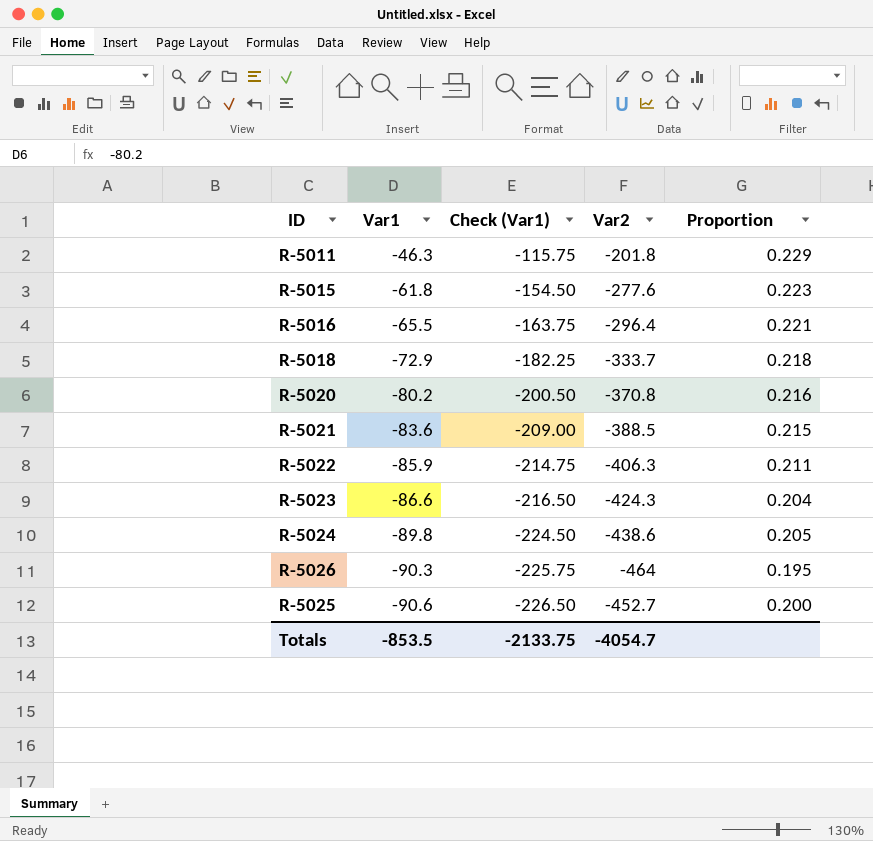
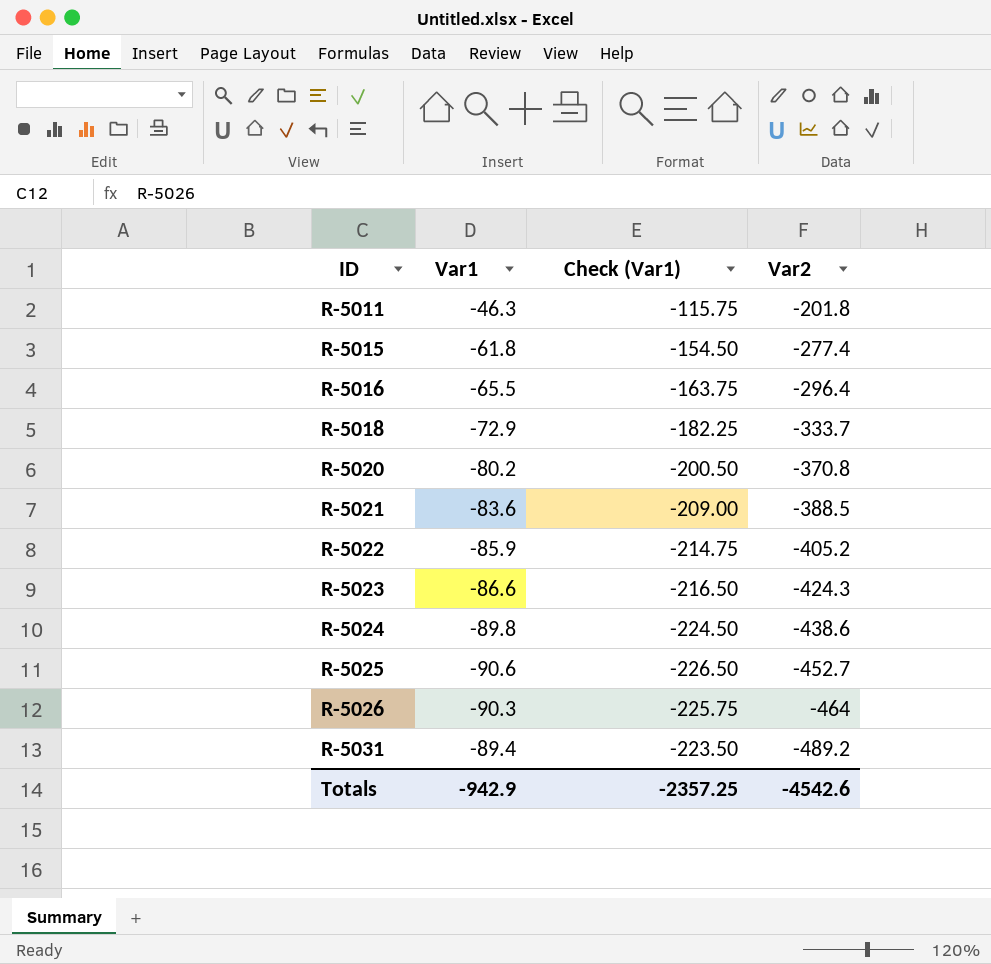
row order: Var1 descending -> ID ascending
column Proportion | formula: [Var1] / [Var2] -> none
R-5015 | Var2: -277.6 -> -277.4
R-5022 | Var2: -406.3 -> -405.2
row R-5031: none -> -89.4 | -223.50 | -489.2
Totals | Var1: -853.5 -> -942.9
Totals | Check (Var1): -2133.75 -> -2357.25
Totals | Var2: -4054.7 -> -4542.6

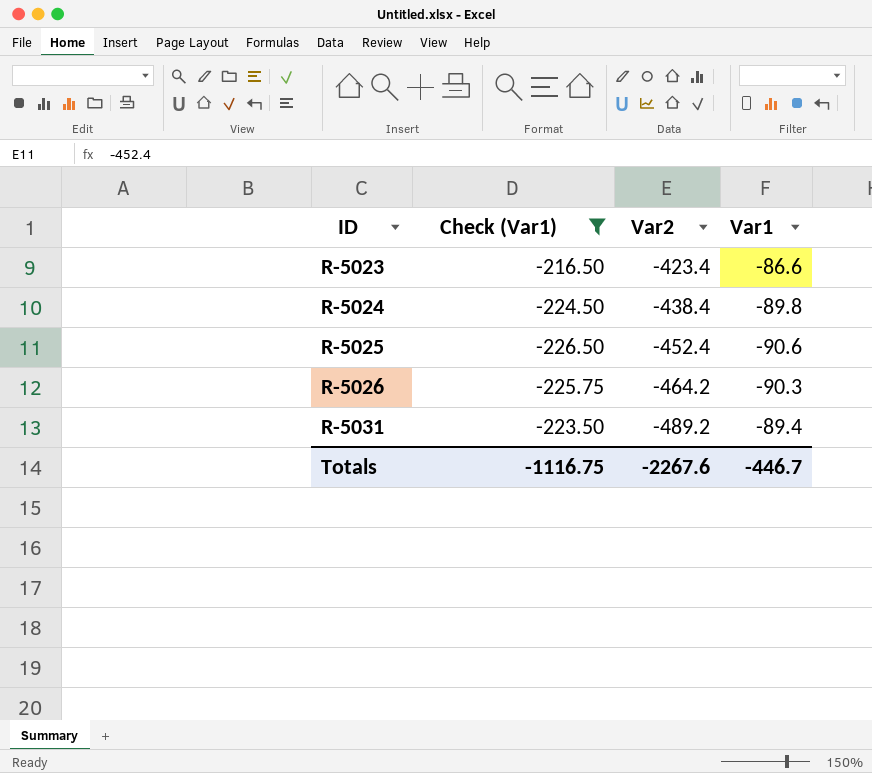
filter: none -> Check (Var1) <= -216.50
column Var1 | position: 2 -> 4
R-5023 | Var2: -424.3 -> -423.4
R-5024 | Var2: -438.6 -> -438.4
R-5025 | Var2: -452.7 -> -452.4
R-5026 | Var2: -464 -> -464.2
Totals | Check (Var1): -2357.25 -> -1116.75
Totals | Var2: -4542.6 -> -2267.6
Totals | Var1: -942.9 -> -446.7

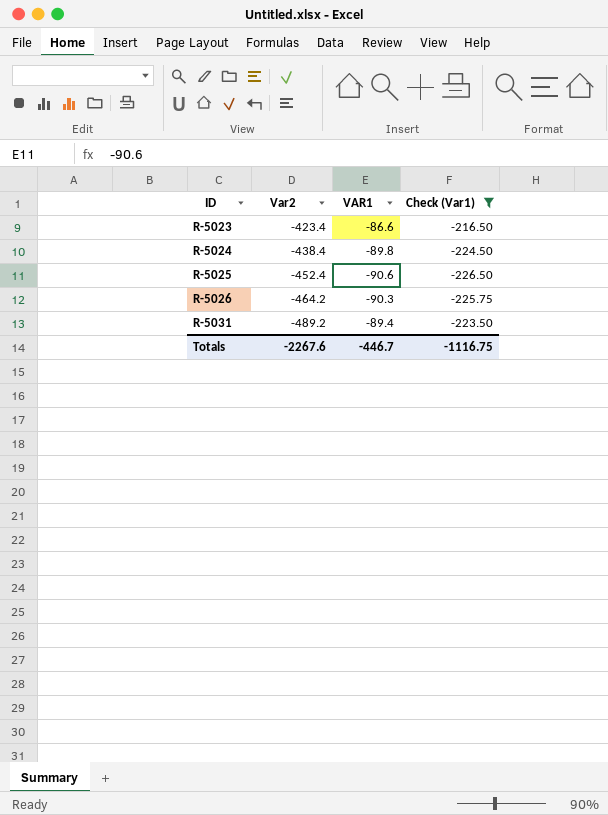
column name: Var1 -> VAR1
column Check (Var1) | position: 2 -> 4

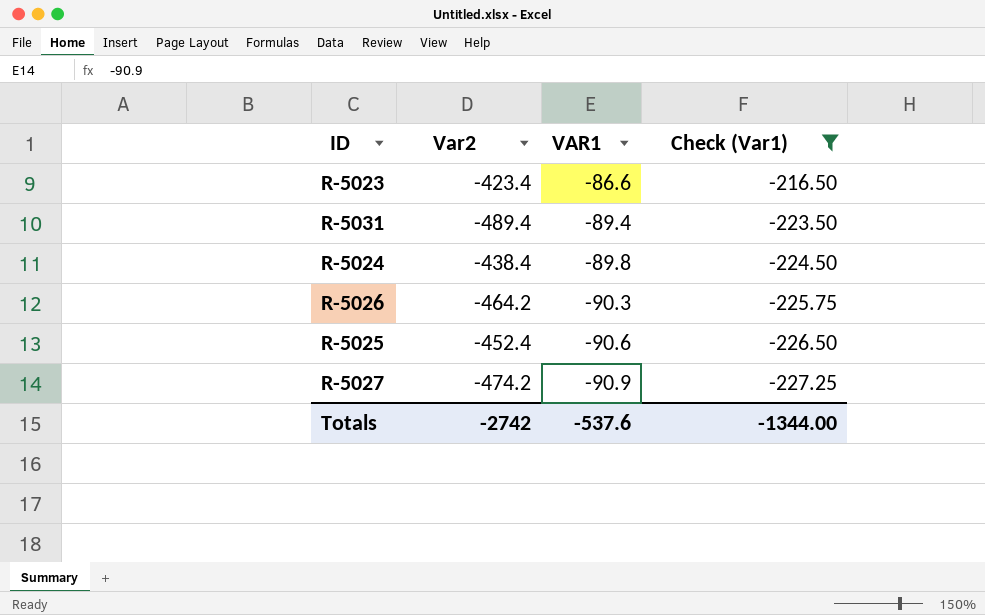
row order: ID ascending -> VAR1 descending
R-5031 | Var2: -489.2 -> -489.4
row R-5027: none -> -474.2 | -90.9 | -227.25
Totals | Var2: -2267.6 -> -2742
Totals | VAR1: -446.7 -> -537.6
Totals | Check (Var1): -1116.75 -> -1344.00

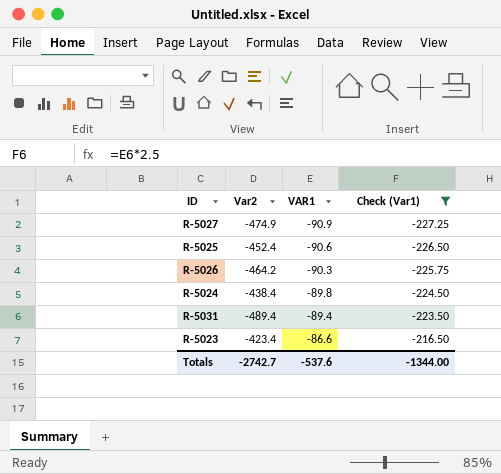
row order: VAR1 descending -> VAR1 ascending
R-5027 | Var2: -474.2 -> -474.9
Totals | Var2: -2742 -> -2742.7

